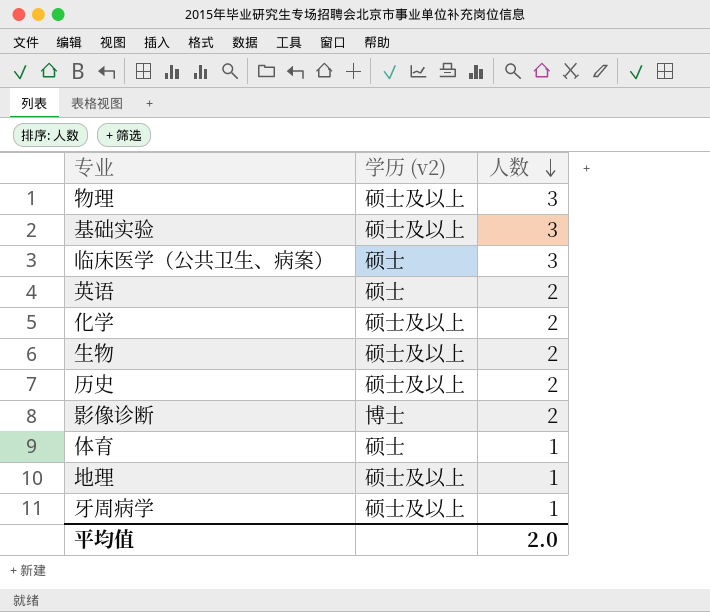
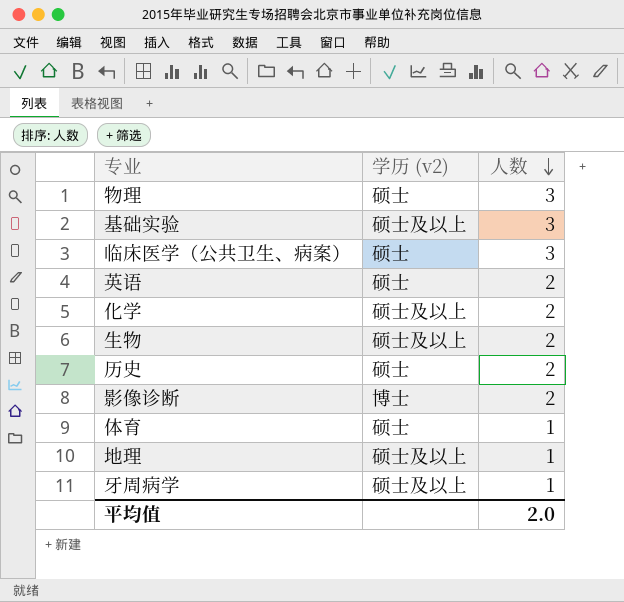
物理 | 学历 (v2): 硕士及以上 -> 硕士
历史 | 学历 (v2): 硕士及以上 -> 硕士

